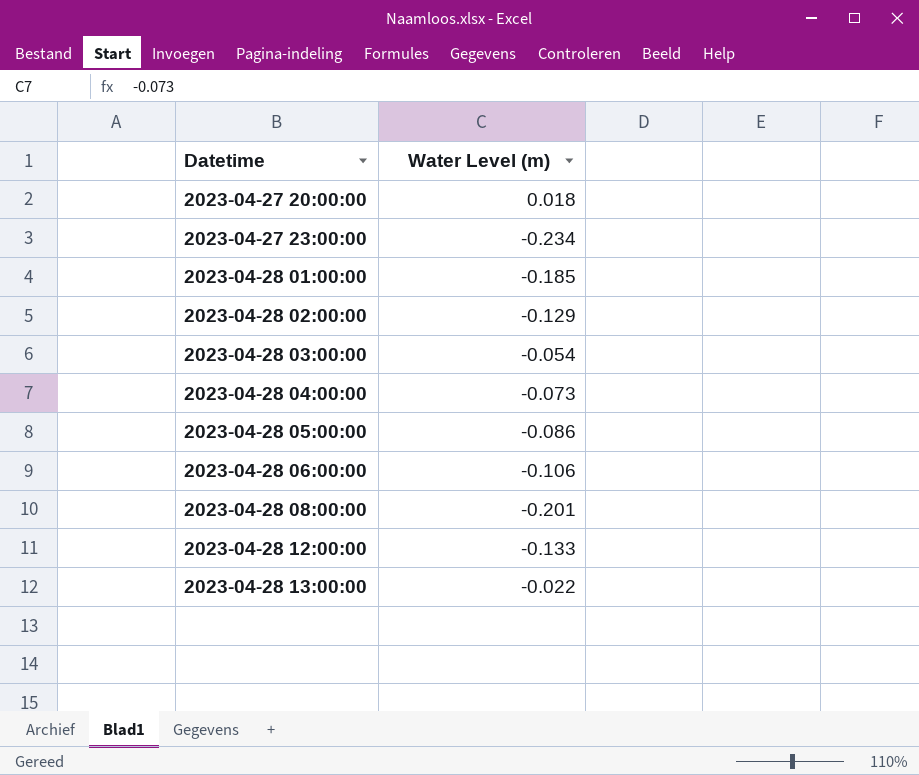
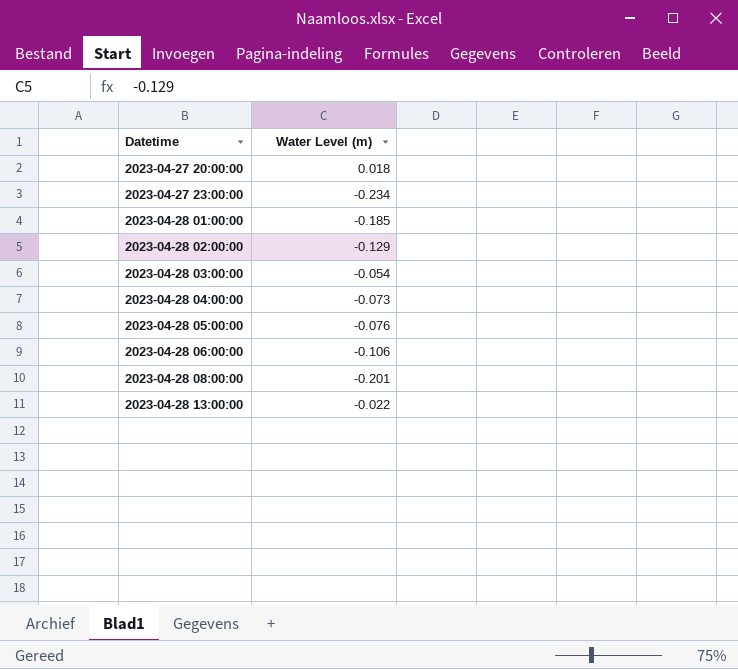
row 2023-04-28 12:00:00: -0.133 -> none
2023-04-28 05:00:00 | Water Level (m): -0.086 -> -0.076

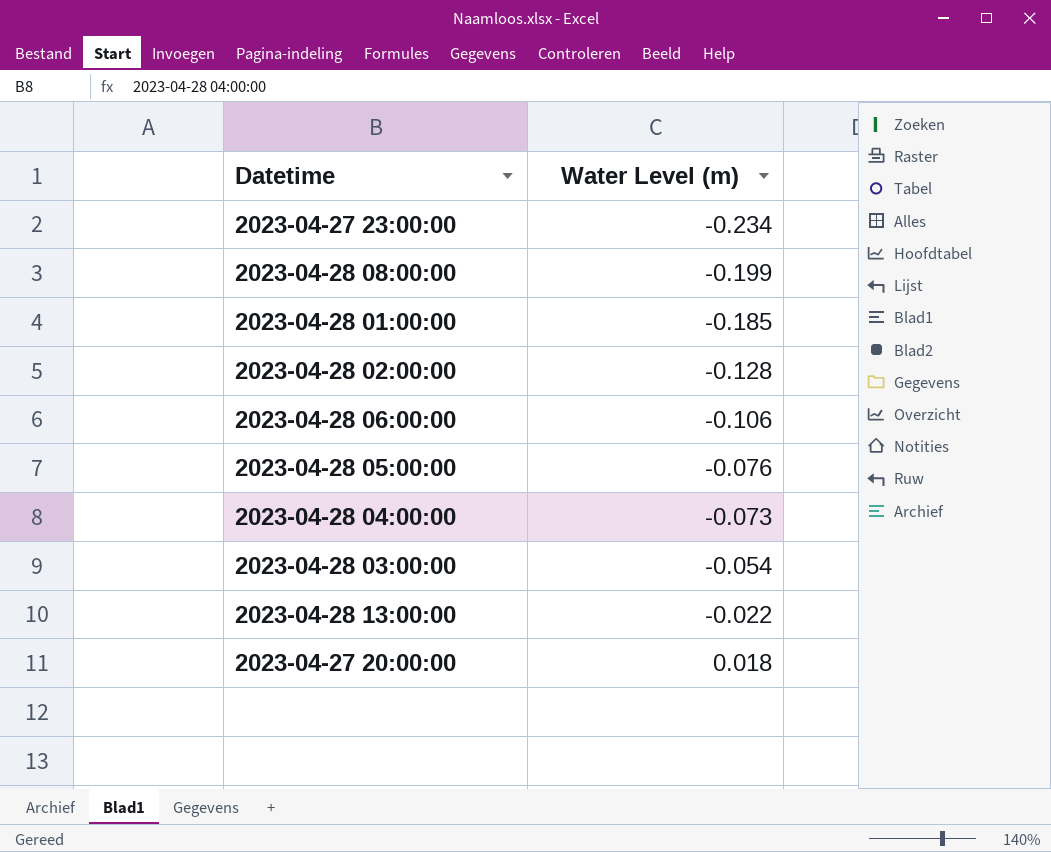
row order: Datetime ascending -> Water Level (m) ascending
2023-04-28 08:00:00 | Water Level (m): -0.201 -> -0.199
2023-04-28 02:00:00 | Water Level (m): -0.129 -> -0.128

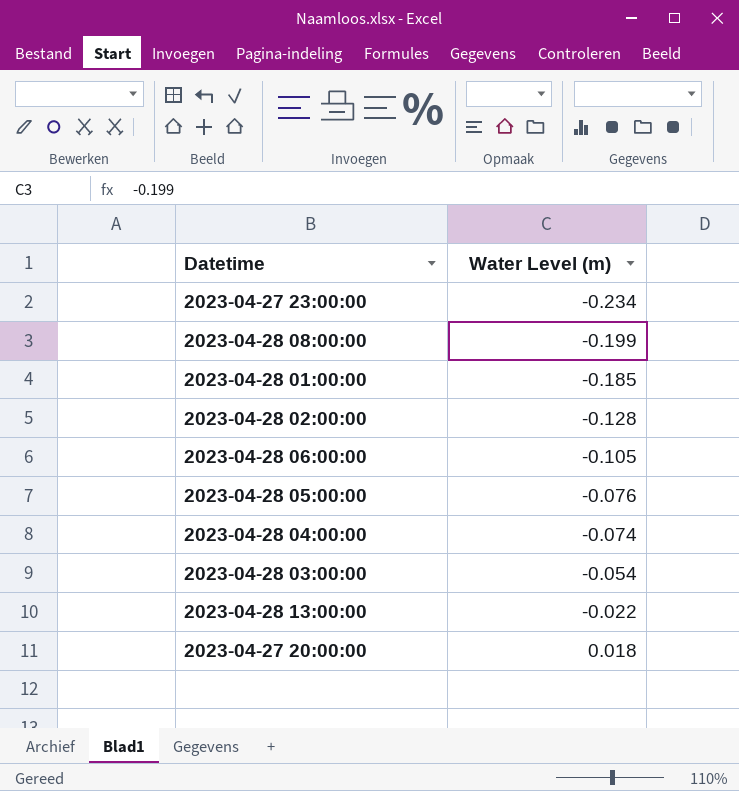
2023-04-28 06:00:00 | Water Level (m): -0.106 -> -0.105
2023-04-28 04:00:00 | Water Level (m): -0.073 -> -0.074

